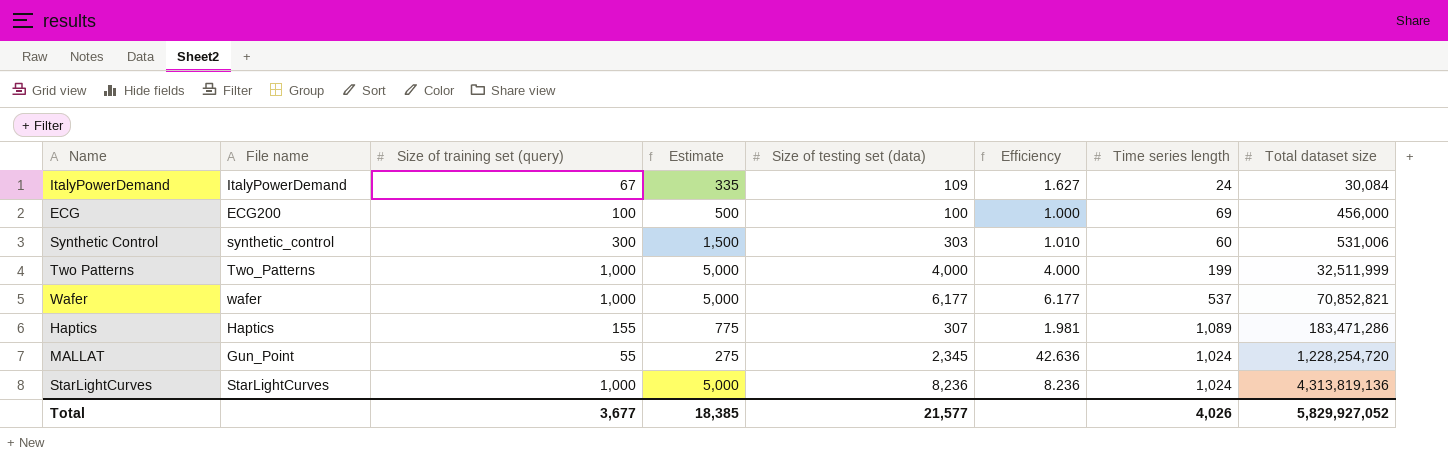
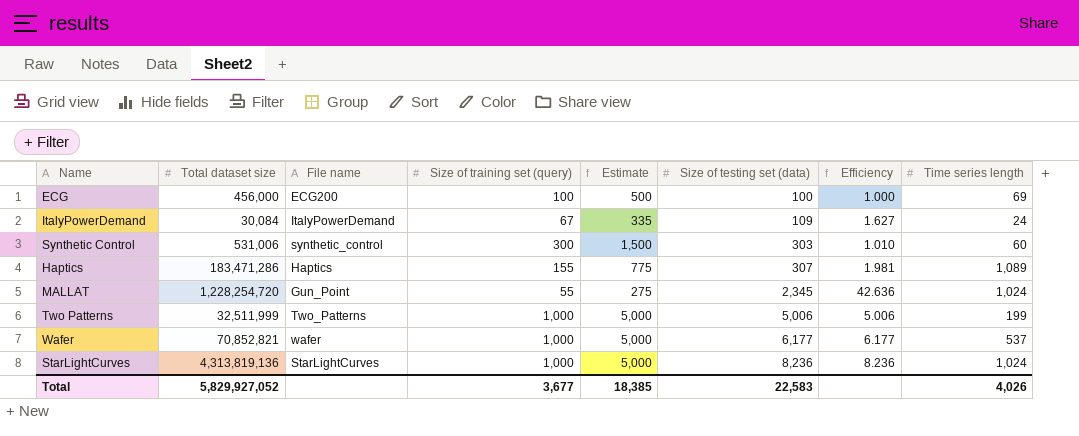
row order: Total dataset size ascending -> Size of testing set (data) ascending
column Total dataset size | position: 8 -> 2
Two Patterns | Size of testing set (data): 4,000 -> 5,006
Two Patterns | Efficiency: 4.000 -> 5.006
Total | Size of testing set (data): 21,577 -> 22,583

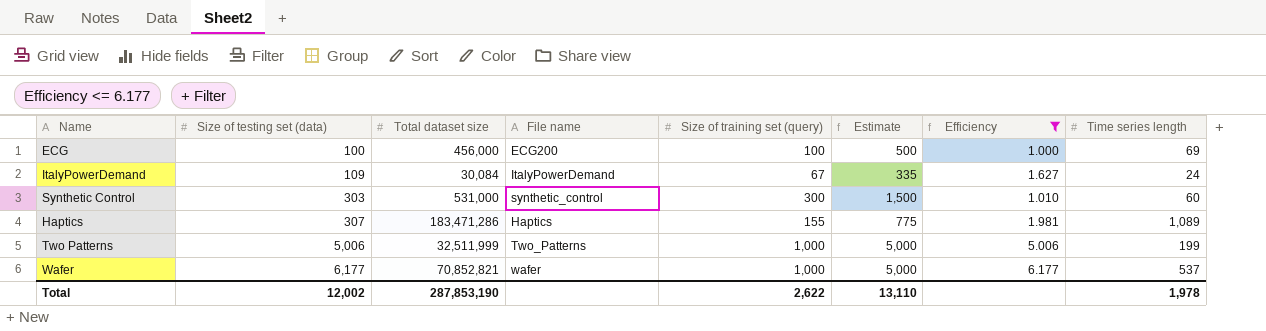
filter: none -> Efficiency <= 6.177
column Size of testing set (data) | position: 6 -> 2
Synthetic Control | Total dataset size: 531,006 -> 531,000
Total | Size of testing set (data): 22,583 -> 12,002
Total | Total dataset size: 5,829,927,052 -> 287,853,190
Total | Size of training set (query): 3,677 -> 2,622
Total | Estimate: 18,385 -> 13,110
Total | Time series length: 4,026 -> 1,978

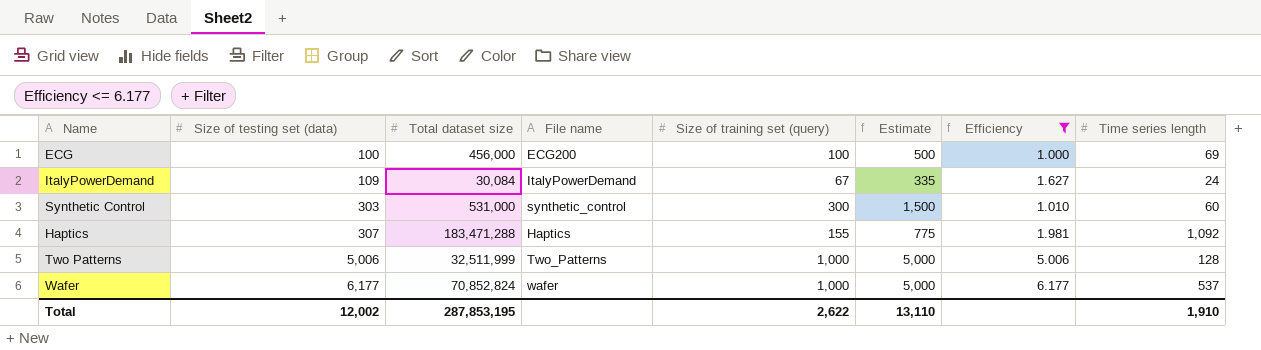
Haptics | Total dataset size: 183,471,286 -> 183,471,288
Haptics | Time series length: 1,089 -> 1,092
Two Patterns | Time series length: 199 -> 128
Wafer | Total dataset size: 70,852,821 -> 70,852,824
Total | Total dataset size: 287,853,190 -> 287,853,195
Total | Time series length: 1,978 -> 1,910

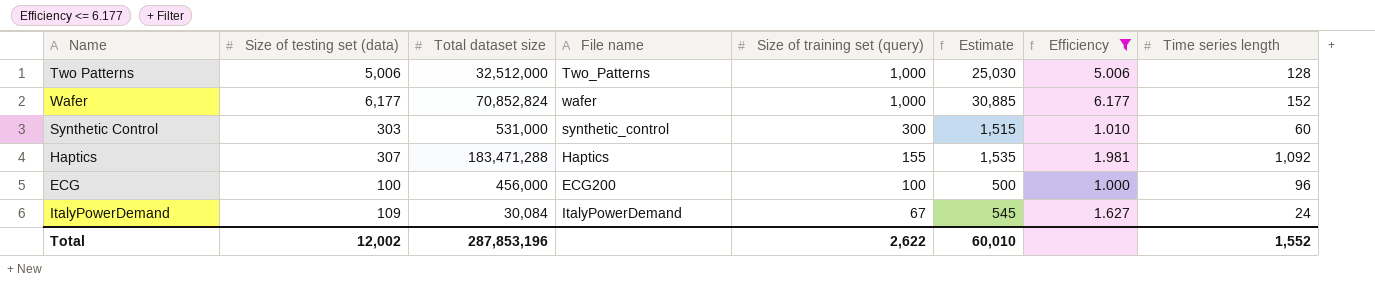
row order: Size of testing set (data) ascending -> Size of training set (query) descending
column Estimate | formula: [Size of training set (query)] * 5 -> [Size of testing set (data)] * 5
Two Patterns | Total dataset size: 32,511,999 -> 32,512,000
Wafer | Time series length: 537 -> 152
ECG | Time series length: 69 -> 96
Total | Total dataset size: 287,853,195 -> 287,853,196
Total | Estimate: 13,110 -> 60,010
Total | Time series length: 1,910 -> 1,552

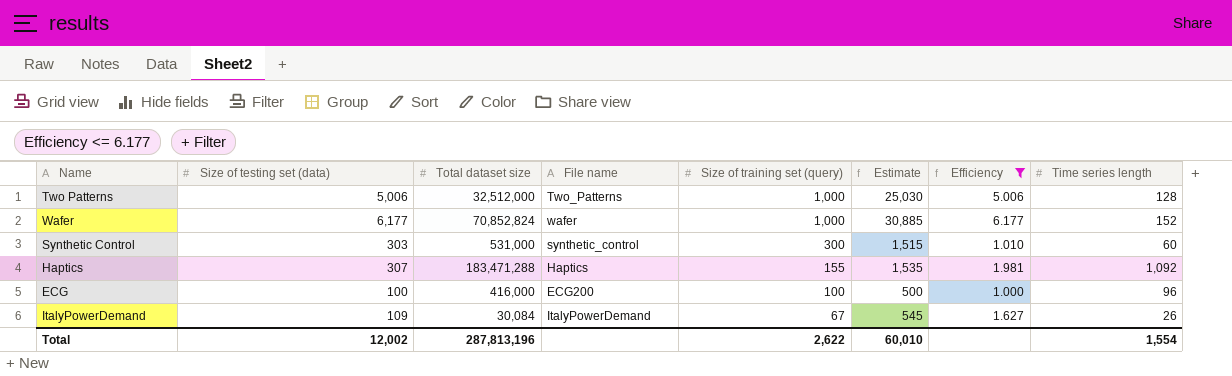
ECG | Total dataset size: 456,000 -> 416,000
ItalyPowerDemand | Time series length: 24 -> 26
Total | Total dataset size: 287,853,196 -> 287,813,196
Total | Time series length: 1,552 -> 1,554

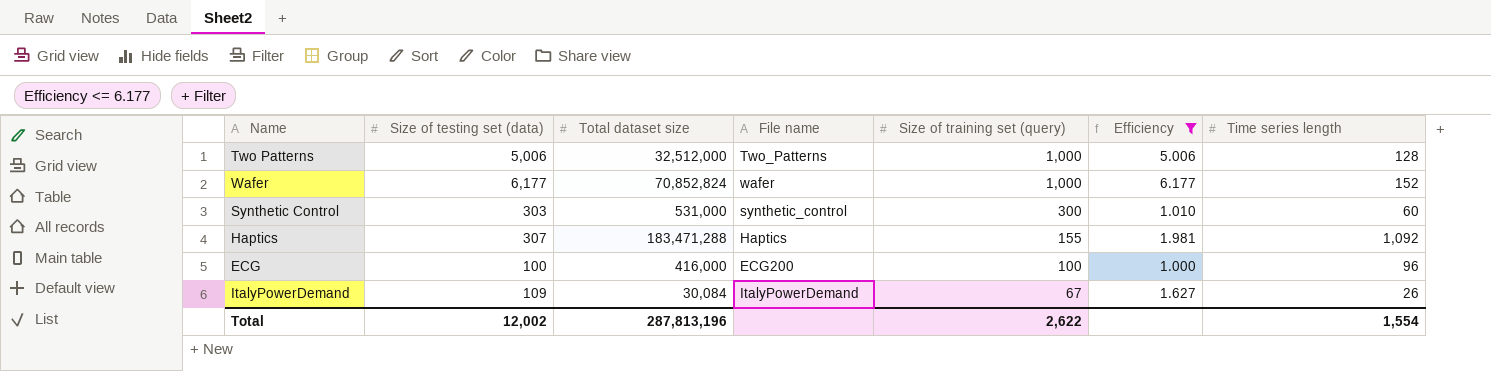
column Estimate | formula: [Size of testing set (data)] * 5 -> none

